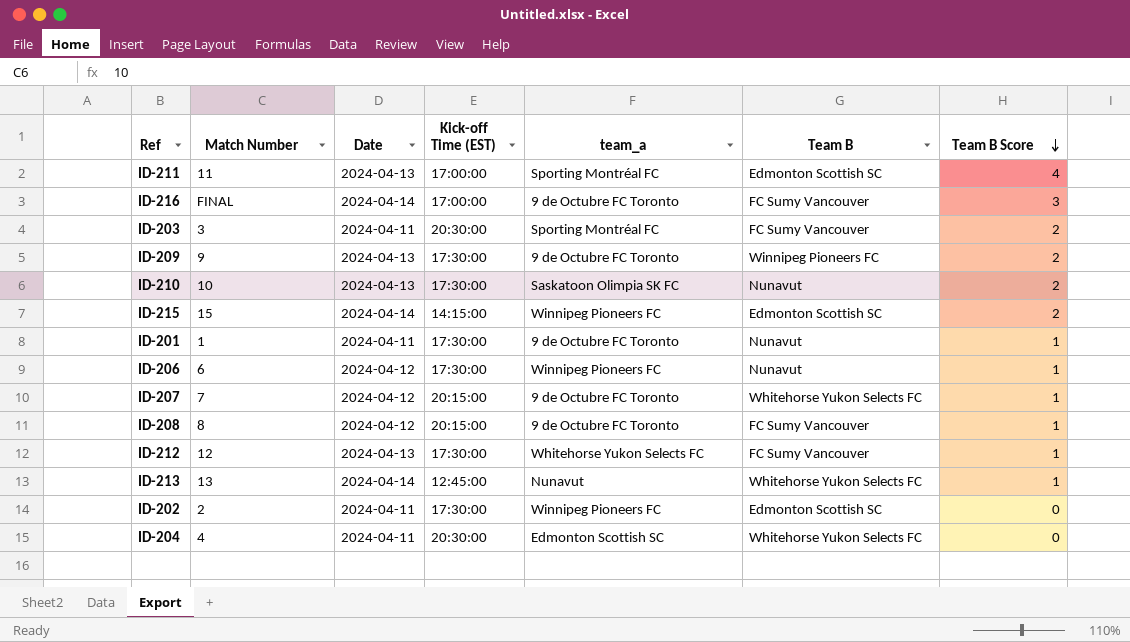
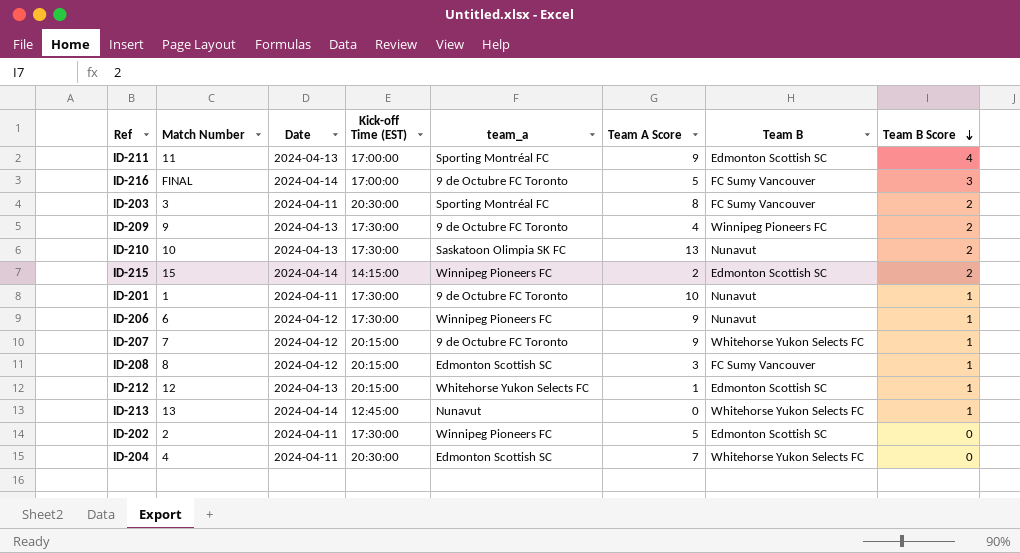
column Team A Score | position: none -> 6
ID-208 | team_a: 9 de Octubre FC Toronto -> Edmonton Scottish SC
ID-212 | Kick-off Time (EST): 17:30:00 -> 20:15:00
ID-212 | Team B: FC Sumy Vancouver -> Edmonton Scottish SC

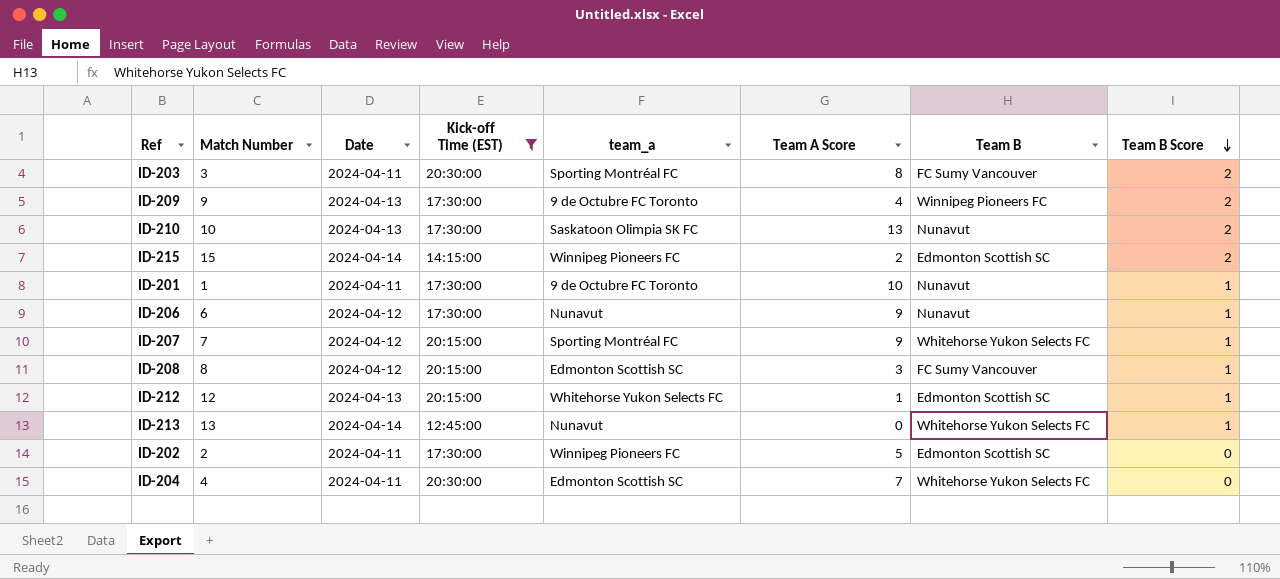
filter: none -> Kick-off Time (EST) != 17:00:00
ID-206 | team_a: Winnipeg Pioneers FC -> Nunavut
ID-207 | team_a: 9 de Octubre FC Toronto -> Sporting Montréal FC

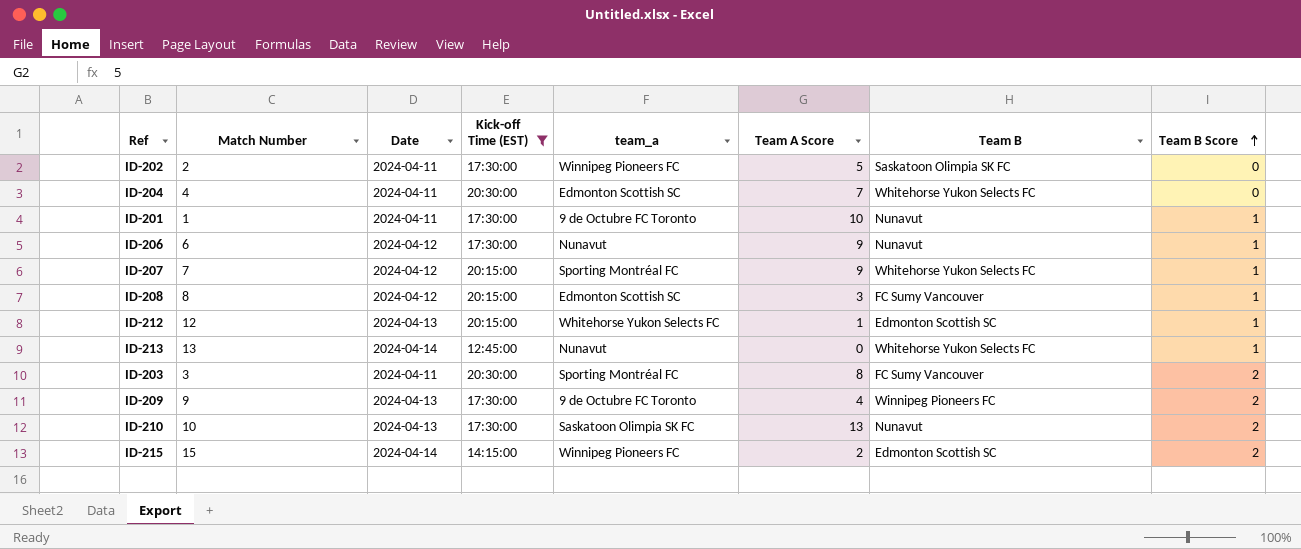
row order: Team B Score descending -> Team B Score ascending
ID-202 | Team B: Edmonton Scottish SC -> Saskatoon Olimpia SK FC

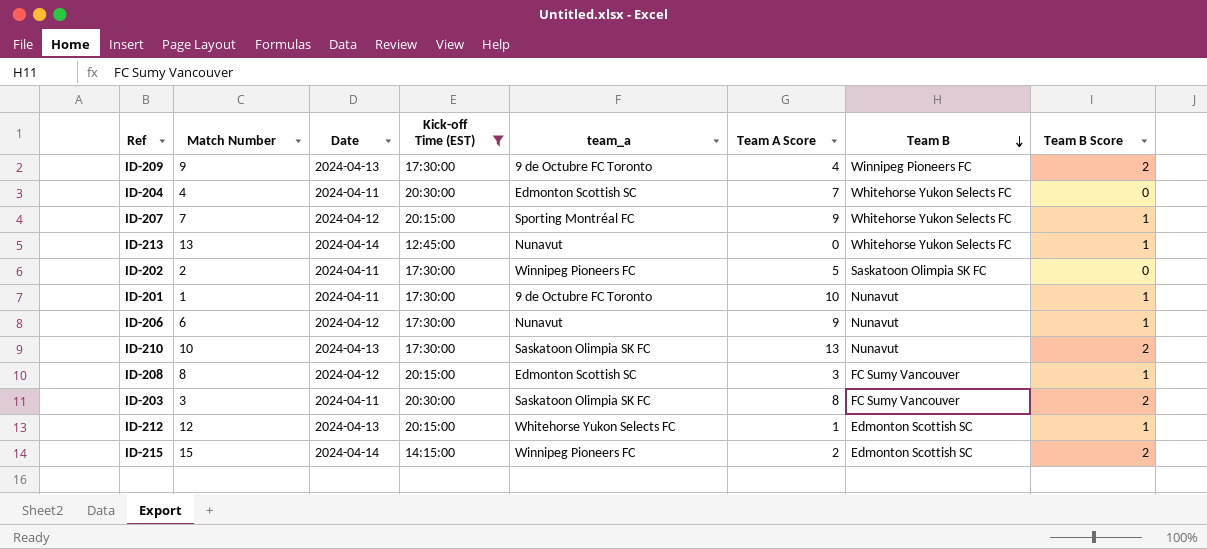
row order: Team B Score ascending -> Team B descending
ID-203 | team_a: Sporting Montréal FC -> Saskatoon Olimpia SK FC

